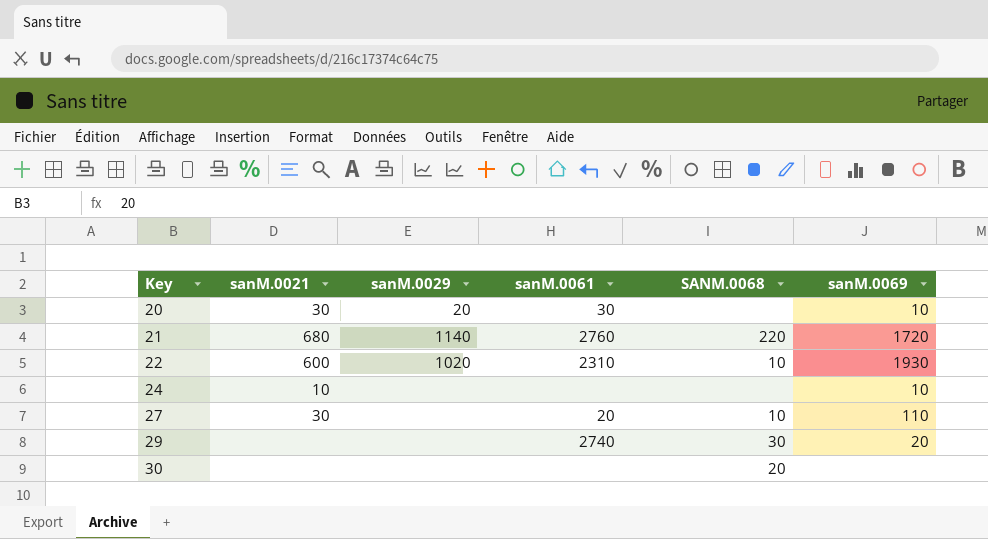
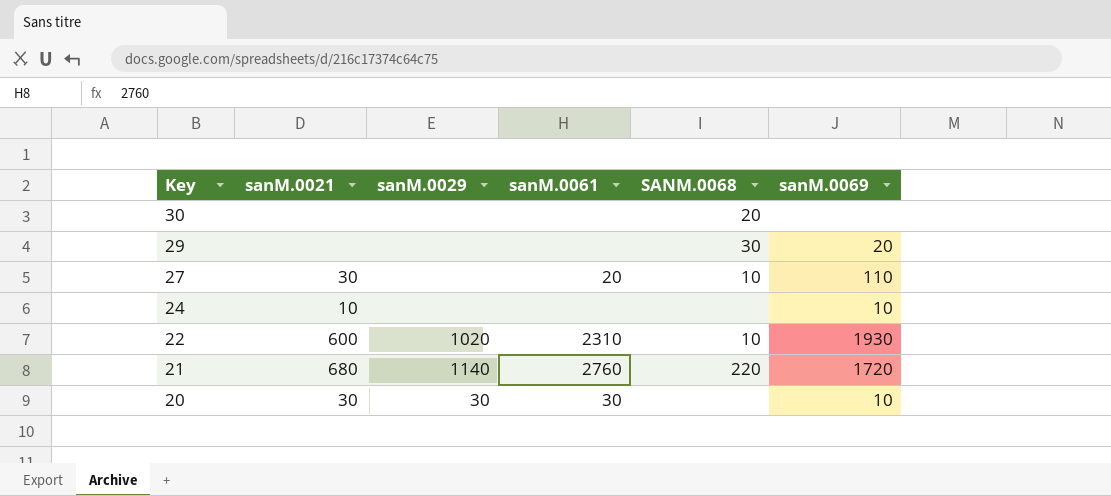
row order: Key ascending -> Key descending
29 | sanM.0061: 2740 -> none
20 | sanM.0029: 20 -> 30

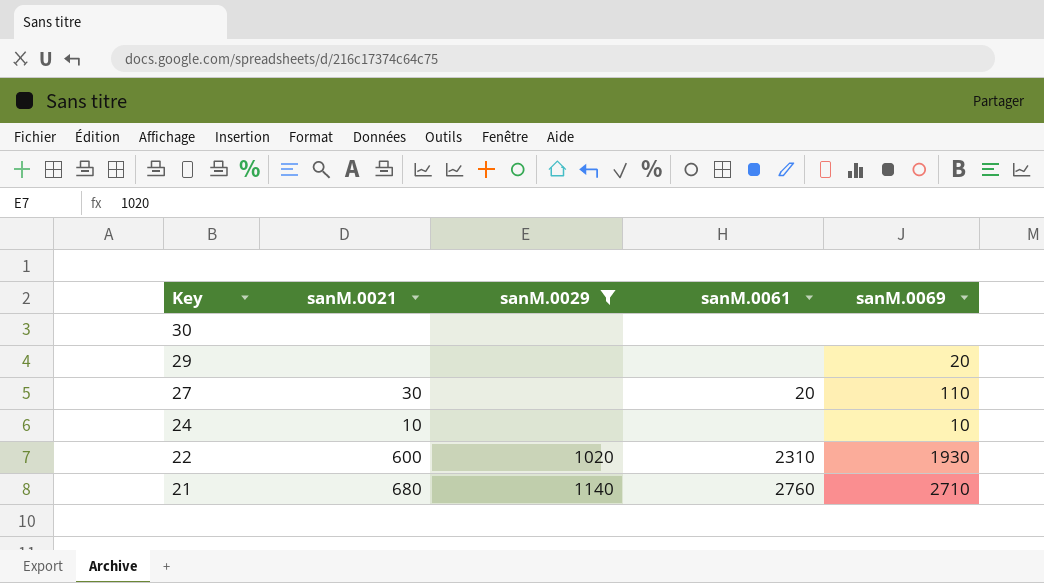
filter: none -> sanM.0029 != 30
column SANM.0068 | position: 5 -> none
21 | sanM.0069: 1720 -> 2710

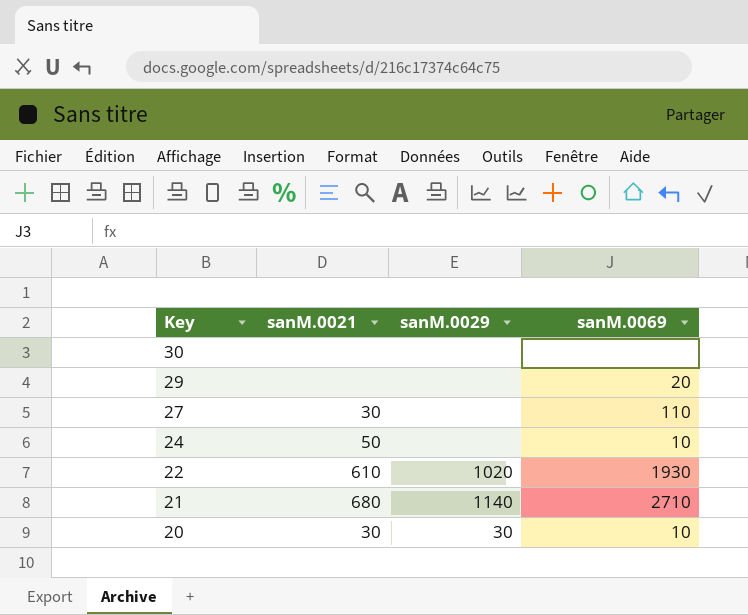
filter: sanM.0029 != 30 -> none
column sanM.0061 | position: 4 -> none
24 | sanM.0021: 10 -> 50
22 | sanM.0021: 600 -> 610

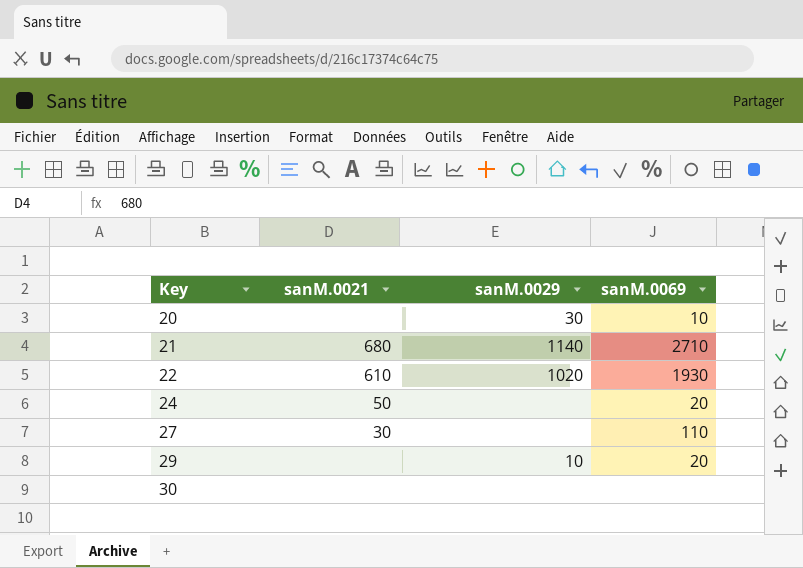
row order: Key descending -> Key ascending
20 | sanM.0021: 30 -> none
24 | sanM.0069: 10 -> 20
29 | sanM.0029: none -> 10

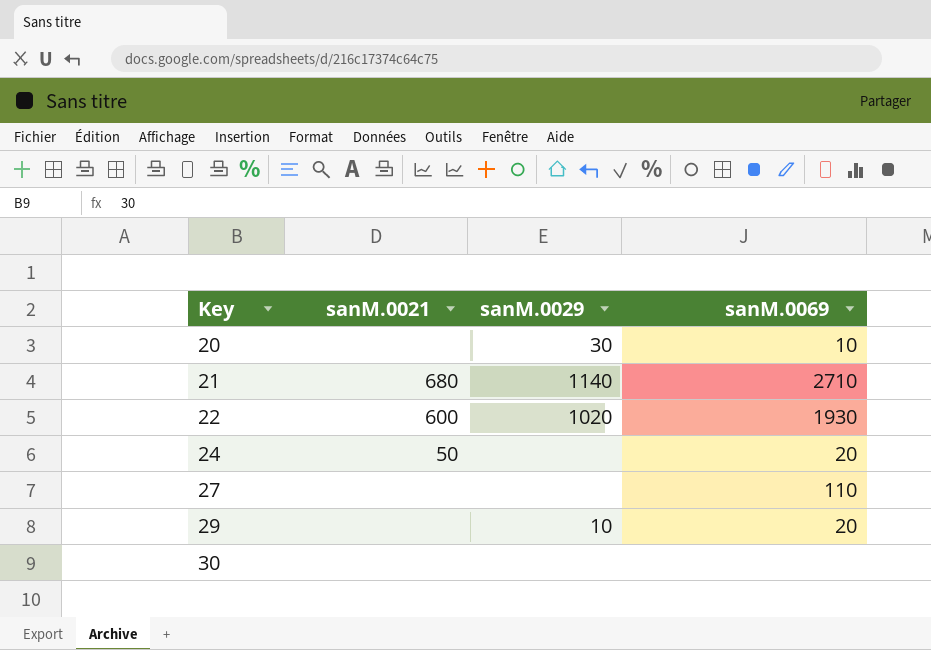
22 | sanM.0021: 610 -> 600
27 | sanM.0021: 30 -> none

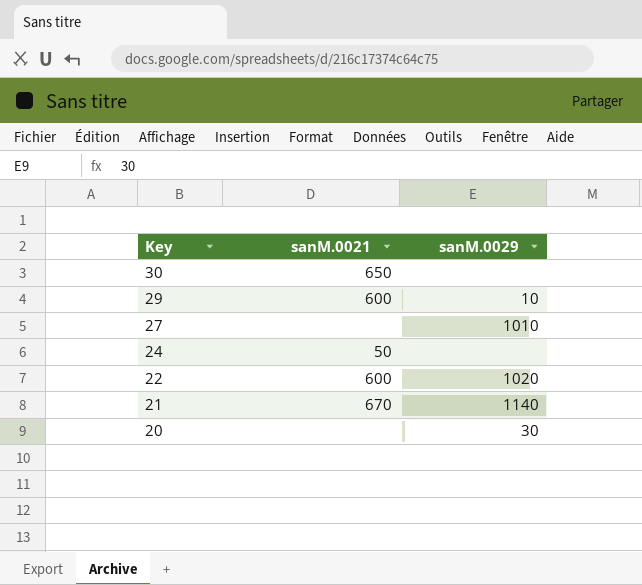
row order: Key ascending -> Key descending
column sanM.0069 | position: 4 -> none
30 | sanM.0021: none -> 650
29 | sanM.0021: none -> 600
27 | sanM.0029: none -> 1010
21 | sanM.0021: 680 -> 670

